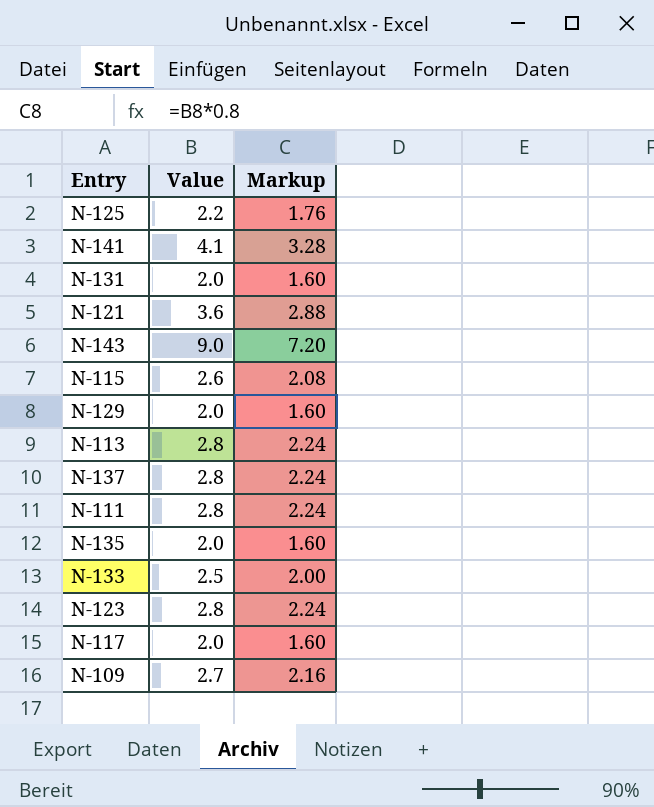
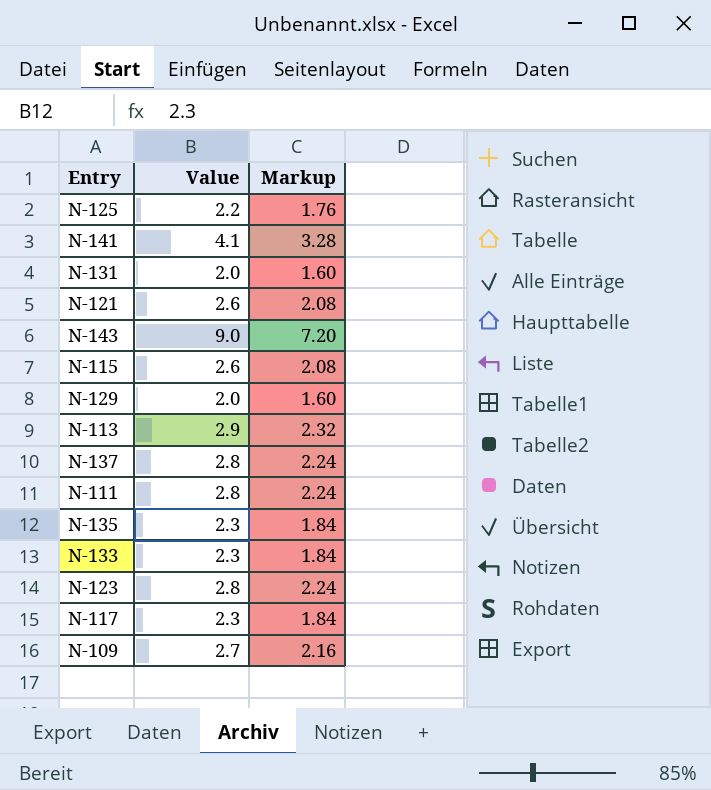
N-121 | Value: 3.6 -> 2.6
N-121 | Markup: 2.88 -> 2.08
N-113 | Value: 2.8 -> 2.9
N-113 | Markup: 2.24 -> 2.32
N-135 | Value: 2.0 -> 2.3
N-135 | Markup: 1.60 -> 1.84
N-133 | Value: 2.5 -> 2.3
N-133 | Markup: 2.00 -> 1.84
N-117 | Value: 2.0 -> 2.3
N-117 | Markup: 1.60 -> 1.84

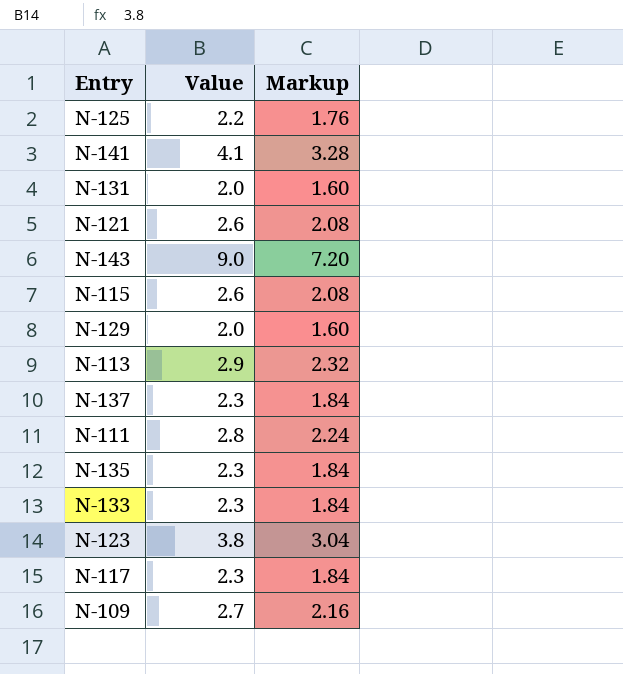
N-137 | Value: 2.8 -> 2.3
N-137 | Markup: 2.24 -> 1.84
N-123 | Value: 2.8 -> 3.8
N-123 | Markup: 2.24 -> 3.04

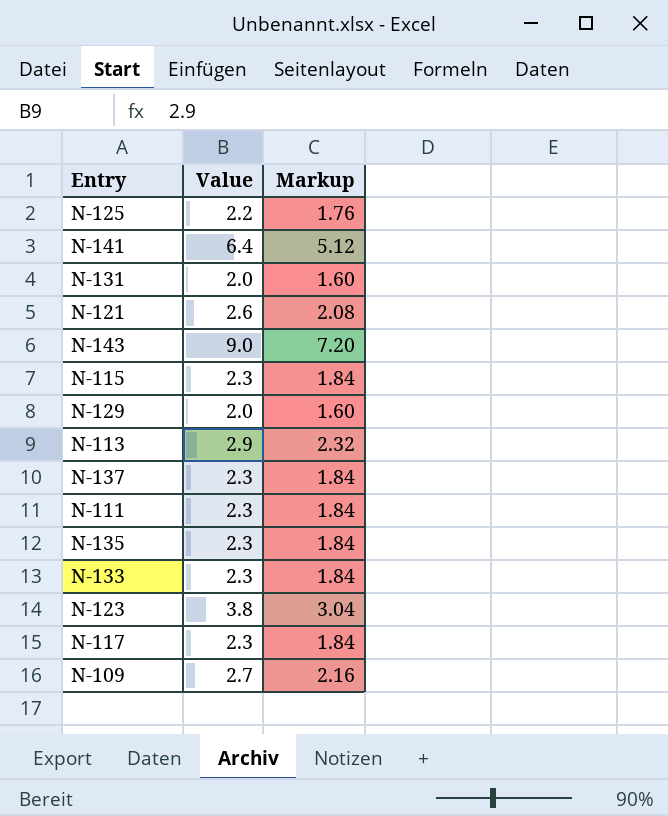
N-141 | Value: 4.1 -> 6.4
N-141 | Markup: 3.28 -> 5.12
N-115 | Value: 2.6 -> 2.3
N-115 | Markup: 2.08 -> 1.84
N-111 | Value: 2.8 -> 2.3
N-111 | Markup: 2.24 -> 1.84

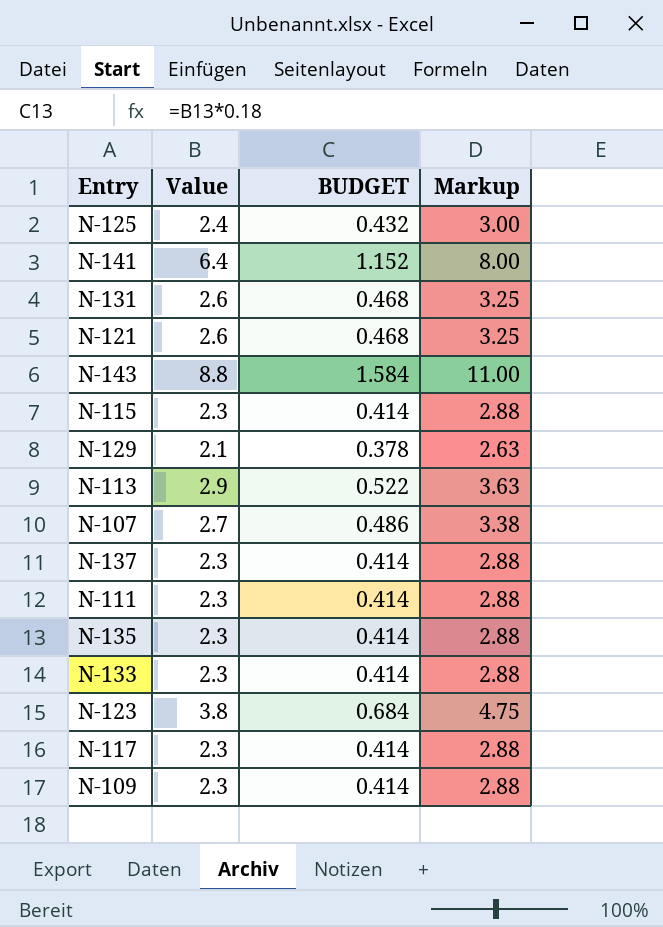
column BUDGET | formula: none -> [Value] * 0.18
column Markup | formula: [Value] * 0.8 -> [Value] * 1.25
N-125 | Value: 2.2 -> 2.4
N-131 | Value: 2.0 -> 2.6
N-143 | Value: 9.0 -> 8.8
N-129 | Value: 2.0 -> 2.1
row N-107: none -> 2.7 | 0.486 | 3.38
N-109 | Value: 2.7 -> 2.3

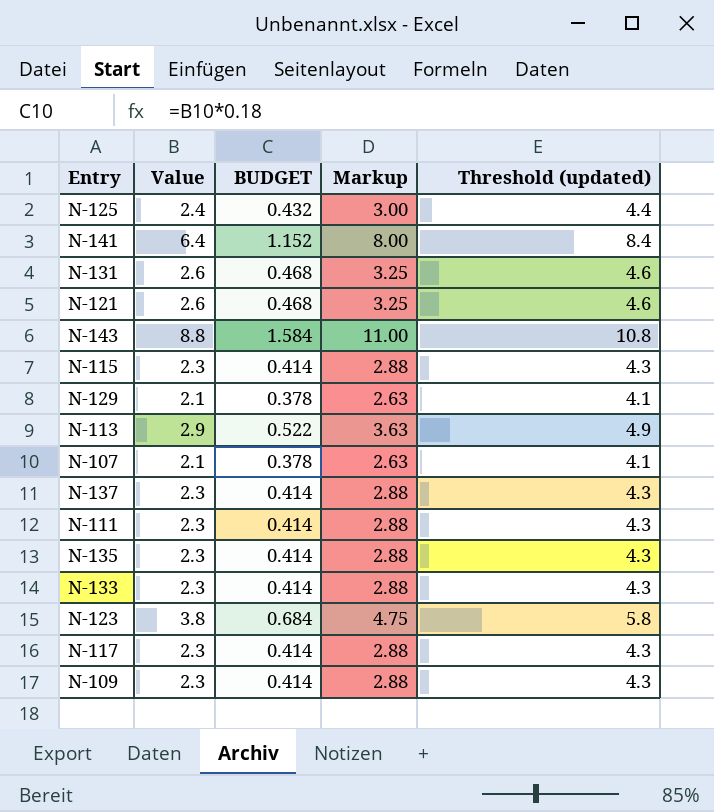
column Threshold (updated) | formula: none -> [Value] + 2
N-107 | Value: 2.7 -> 2.1
N-107 | BUDGET: 0.486 -> 0.378
N-107 | Markup: 3.38 -> 2.63

